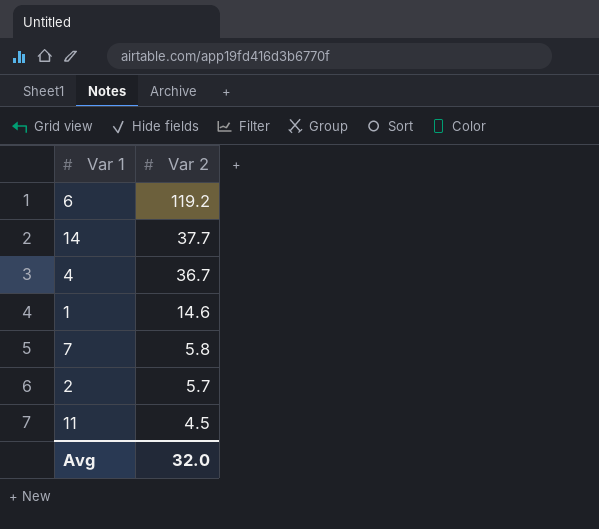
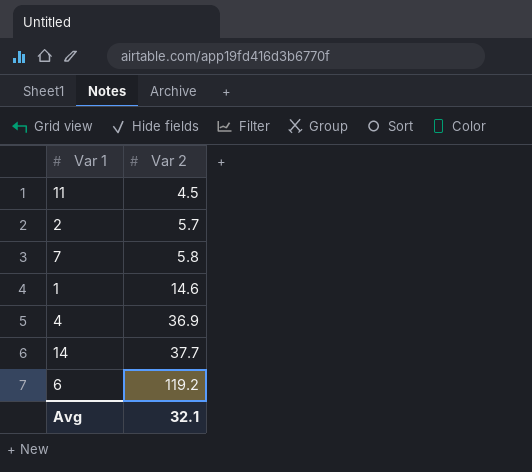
row order: Var 2 descending -> Var 2 ascending
4 | Var 2: 36.7 -> 36.9
Avg | Var 2: 32.0 -> 32.1

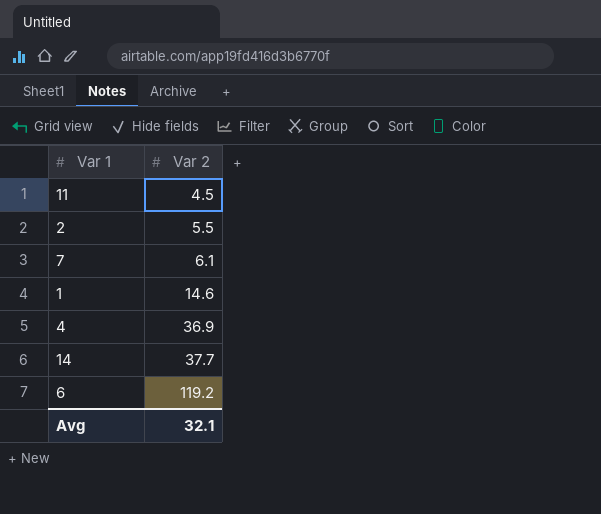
2 | Var 2: 5.7 -> 5.5
7 | Var 2: 5.8 -> 6.1

